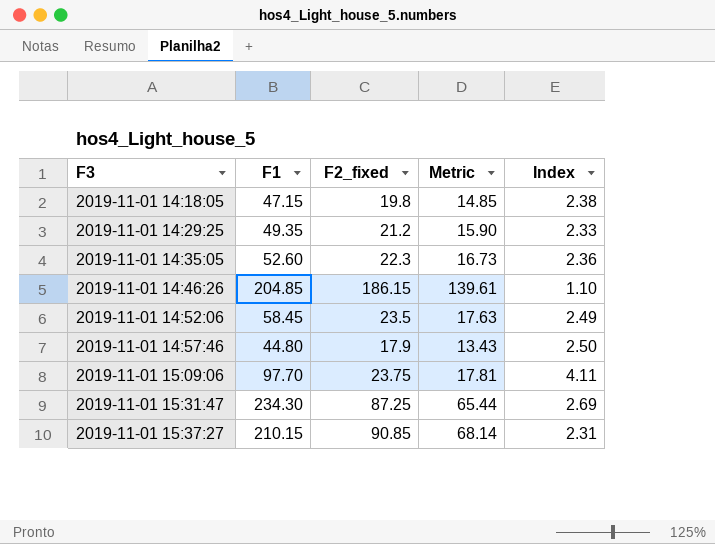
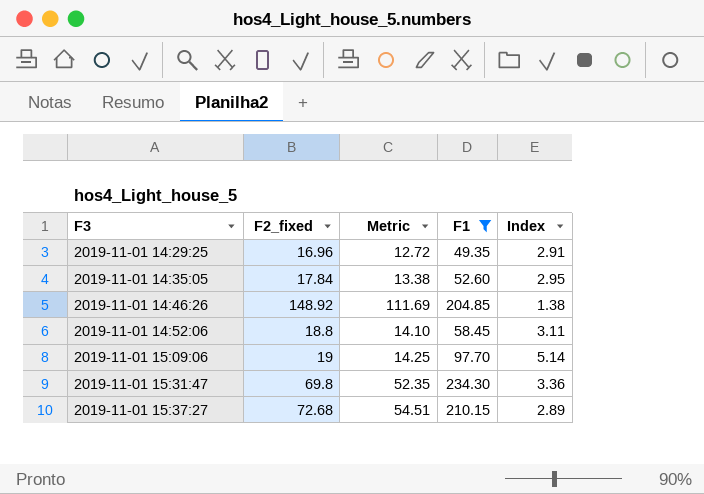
filter: none -> F1 >= 49.35
column F1 | position: 2 -> 4
2019-11-01 14:29:25 | F2_fixed: 21.2 -> 16.96
2019-11-01 14:29:25 | Metric: 15.90 -> 12.72
2019-11-01 14:29:25 | Index: 2.33 -> 2.91
2019-11-01 14:35:05 | F2_fixed: 22.3 -> 17.84
2019-11-01 14:35:05 | Metric: 16.73 -> 13.38
2019-11-01 14:35:05 | Index: 2.36 -> 2.95
2019-11-01 14:46:26 | F2_fixed: 186.15 -> 148.92
2019-11-01 14:46:26 | Metric: 139.61 -> 111.69
2019-11-01 14:46:26 | Index: 1.10 -> 1.38
2019-11-01 14:52:06 | F2_fixed: 23.5 -> 18.8
2019-11-01 14:52:06 | Metric: 17.63 -> 14.10
2019-11-01 14:52:06 | Index: 2.49 -> 3.11
2019-11-01 15:09:06 | F2_fixed: 23.75 -> 19
2019-11-01 15:09:06 | Metric: 17.81 -> 14.25
2019-11-01 15:09:06 | Index: 4.11 -> 5.14
2019-11-01 15:31:47 | F2_fixed: 87.25 -> 69.8
2019-11-01 15:31:47 | Metric: 65.44 -> 52.35
2019-11-01 15:31:47 | Index: 2.69 -> 3.36
2019-11-01 15:37:27 | F2_fixed: 90.85 -> 72.68
2019-11-01 15:37:27 | Metric: 68.14 -> 54.51
2019-11-01 15:37:27 | Index: 2.31 -> 2.89

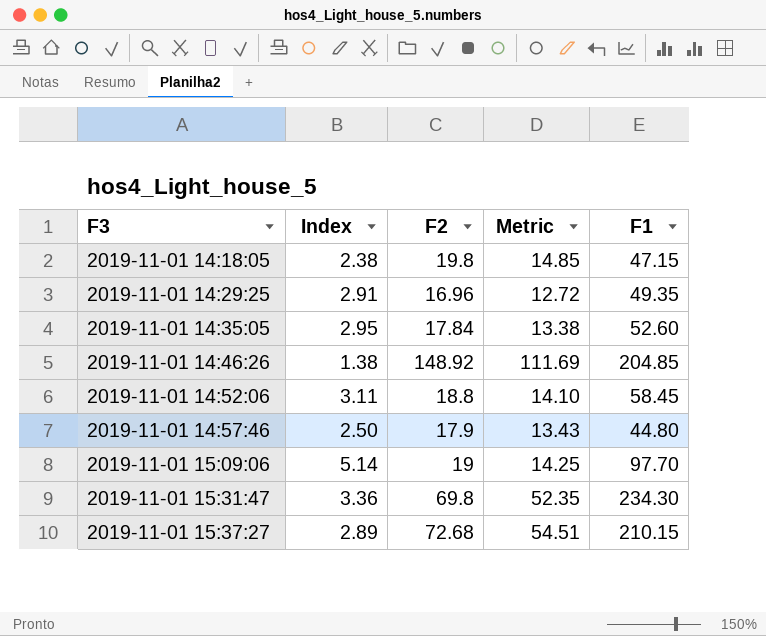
filter: F1 >= 49.35 -> none
column Index | position: 5 -> 2
column name: F2_fixed -> F2

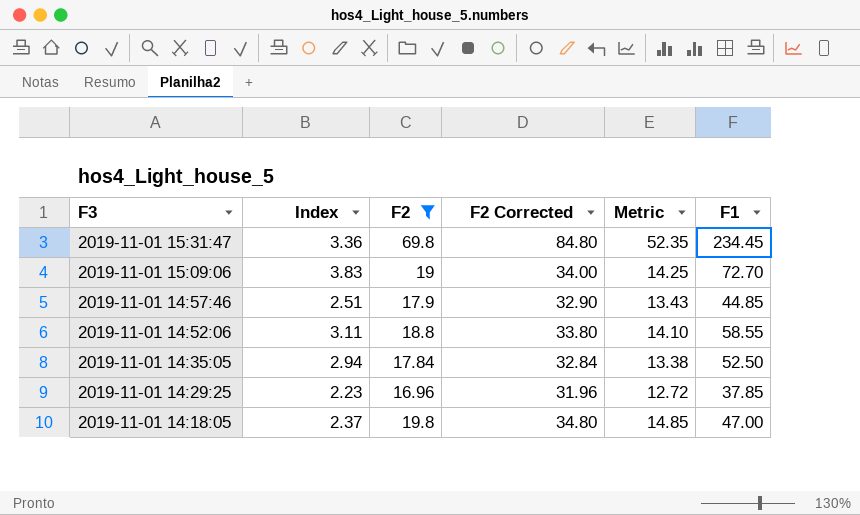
filter: none -> F2 <= 69.8
row order: F3 ascending -> F3 descending
column F2 Corrected | formula: none -> [F2] + 15
2019-11-01 15:31:47 | F1: 234.30 -> 234.45
2019-11-01 15:09:06 | Index: 5.14 -> 3.83
2019-11-01 15:09:06 | F1: 97.70 -> 72.70
2019-11-01 14:57:46 | Index: 2.50 -> 2.51
2019-11-01 14:57:46 | F1: 44.80 -> 44.85
2019-11-01 14:52:06 | F1: 58.45 -> 58.55
2019-11-01 14:35:05 | Index: 2.95 -> 2.94
2019-11-01 14:35:05 | F1: 52.60 -> 52.50
2019-11-01 14:29:25 | Index: 2.91 -> 2.23
2019-11-01 14:29:25 | F1: 49.35 -> 37.85
2019-11-01 14:18:05 | Index: 2.38 -> 2.37
2019-11-01 14:18:05 | F1: 47.15 -> 47.00

